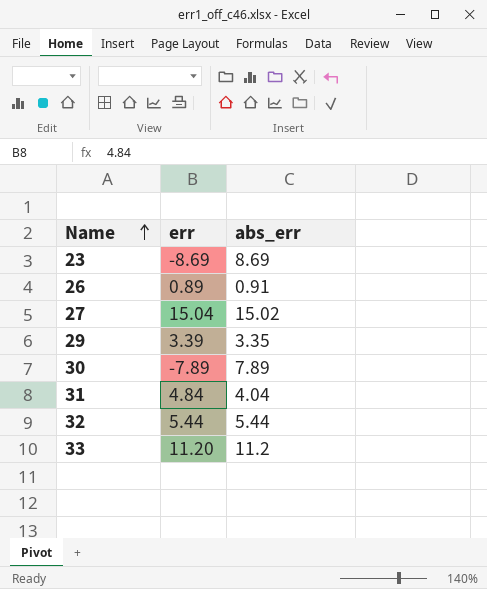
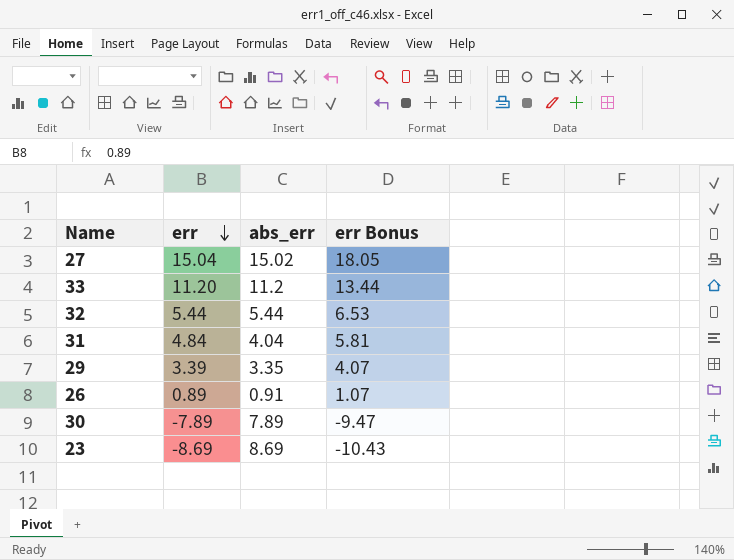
row order: Name ascending -> err descending
column err Bonus | formula: none -> [err] * 1.2

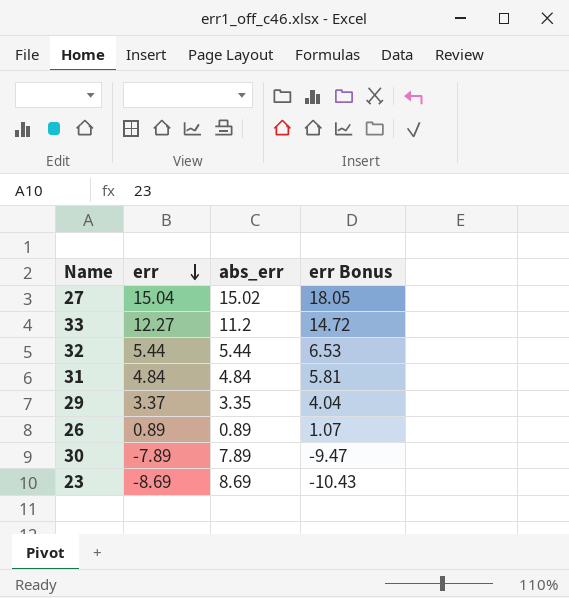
33 | err: 11.20 -> 12.27
33 | err Bonus: 13.44 -> 14.72
31 | abs_err: 4.04 -> 4.84
29 | err: 3.39 -> 3.37
29 | err Bonus: 4.07 -> 4.04
26 | abs_err: 0.91 -> 0.89

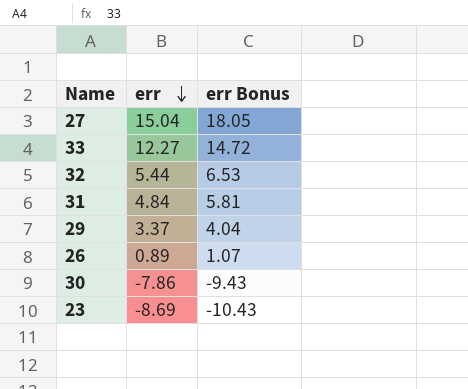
column abs_err | position: 3 -> none
30 | err: -7.89 -> -7.86
30 | err Bonus: -9.47 -> -9.43

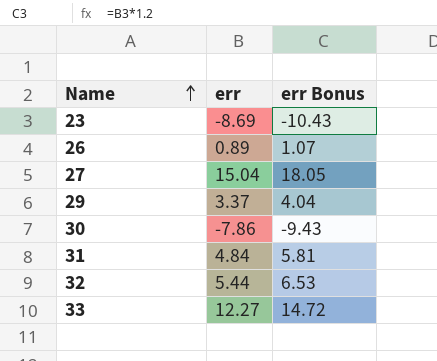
row order: err descending -> Name ascending

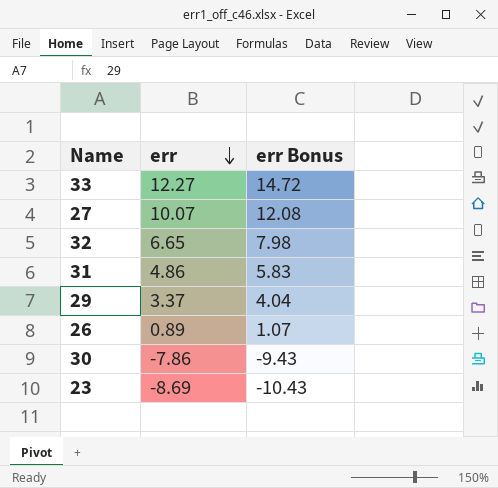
row order: Name ascending -> err descending
27 | err: 15.04 -> 10.07
27 | err Bonus: 18.05 -> 12.08
32 | err: 5.44 -> 6.65
32 | err Bonus: 6.53 -> 7.98
31 | err: 4.84 -> 4.86
31 | err Bonus: 5.81 -> 5.83

